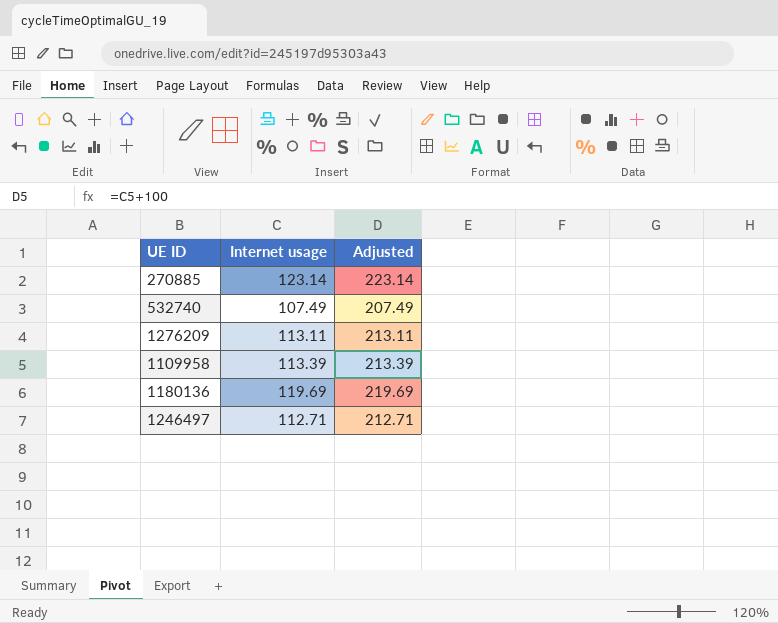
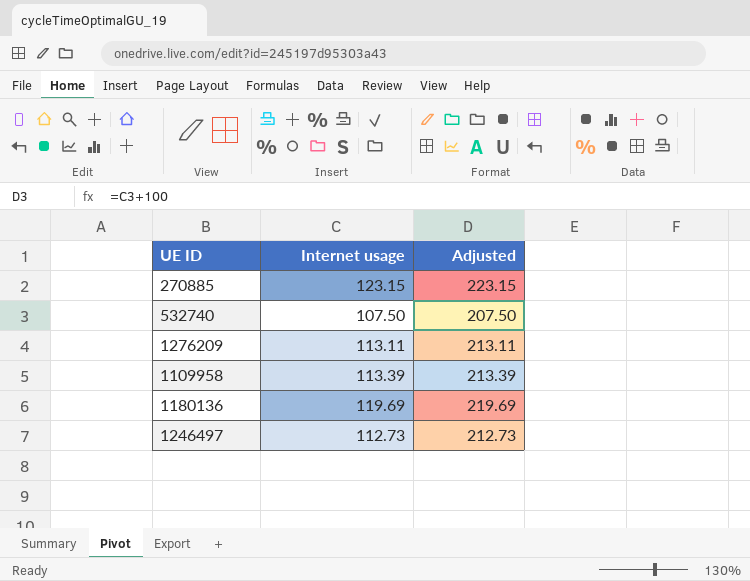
270885 | Internet usage: 123.14 -> 123.15
270885 | Adjusted: 223.14 -> 223.15
532740 | Internet usage: 107.49 -> 107.50
532740 | Adjusted: 207.49 -> 207.50
1246497 | Internet usage: 112.71 -> 112.73
1246497 | Adjusted: 212.71 -> 212.73

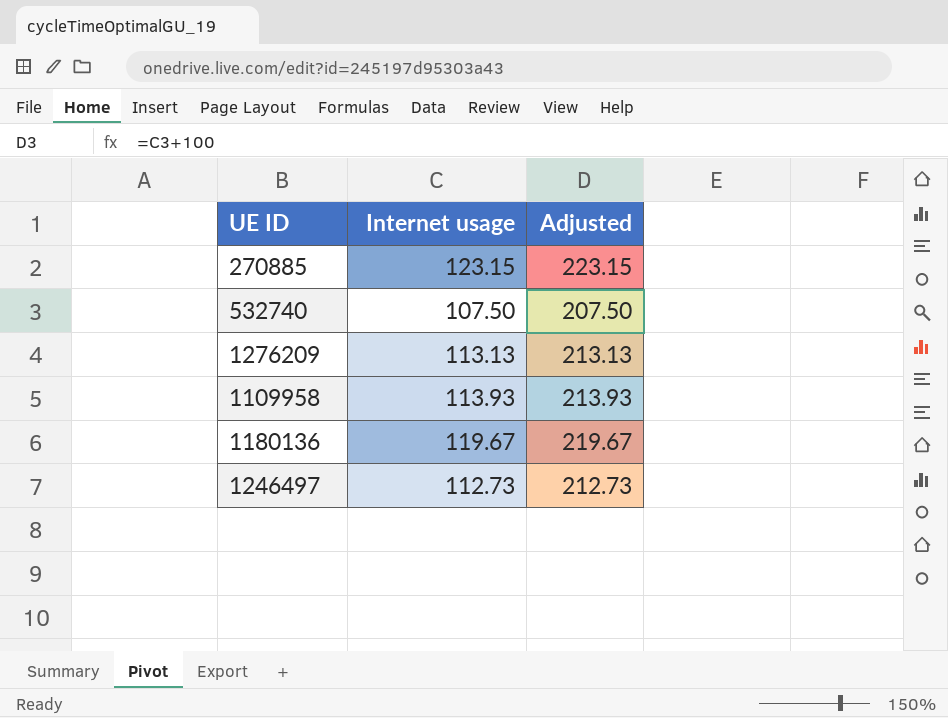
1276209 | Internet usage: 113.11 -> 113.13
1276209 | Adjusted: 213.11 -> 213.13
1109958 | Internet usage: 113.39 -> 113.93
1109958 | Adjusted: 213.39 -> 213.93
1180136 | Internet usage: 119.69 -> 119.67
1180136 | Adjusted: 219.69 -> 219.67

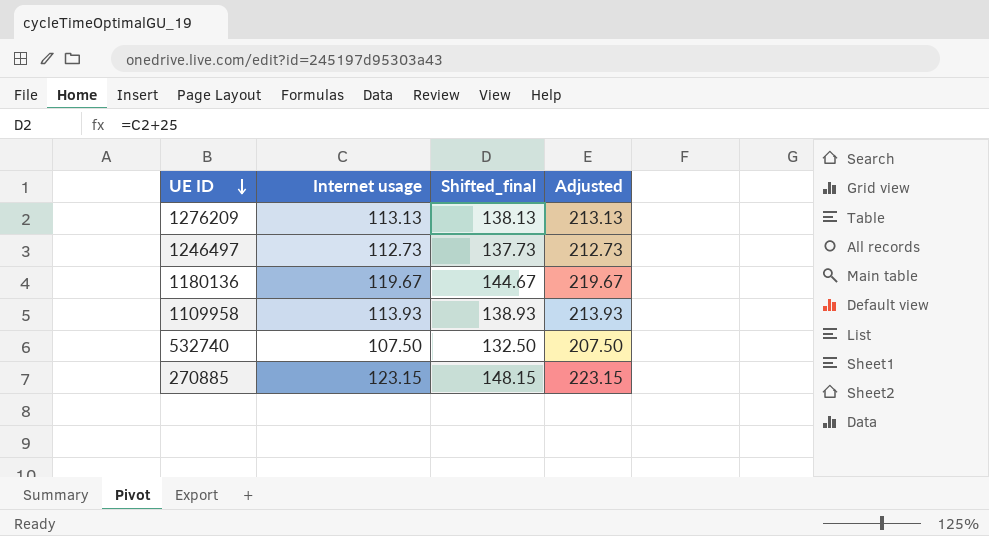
row order: none -> UE ID descending
column Shifted_final | formula: none -> [Internet usage] + 25

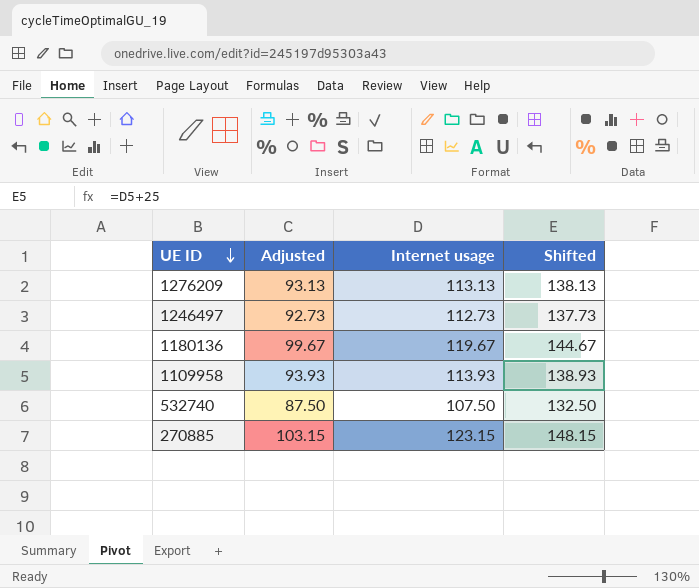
column Adjusted | formula: [Internet usage] + 100 -> [Internet usage] - 20
column Adjusted | position: 4 -> 2
column name: Shifted_final -> Shifted

